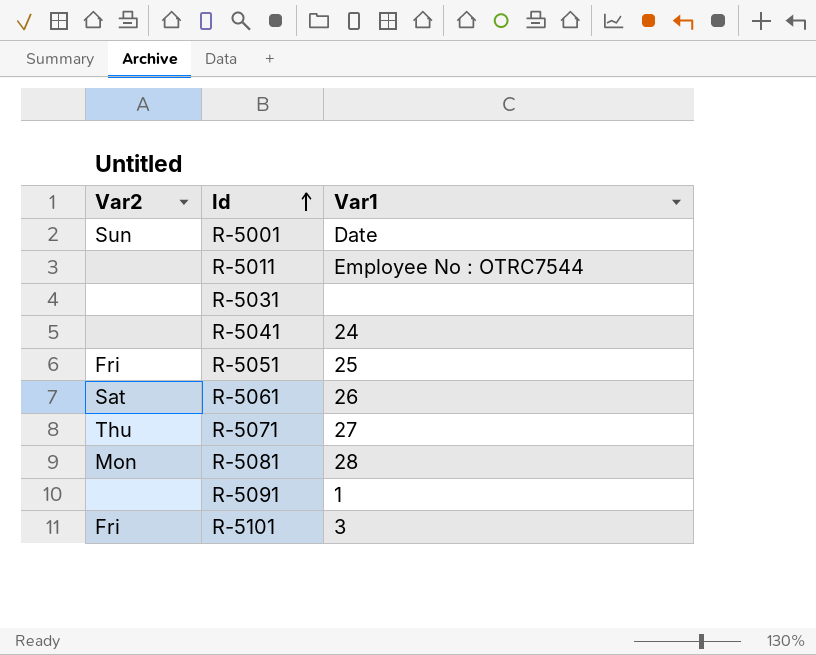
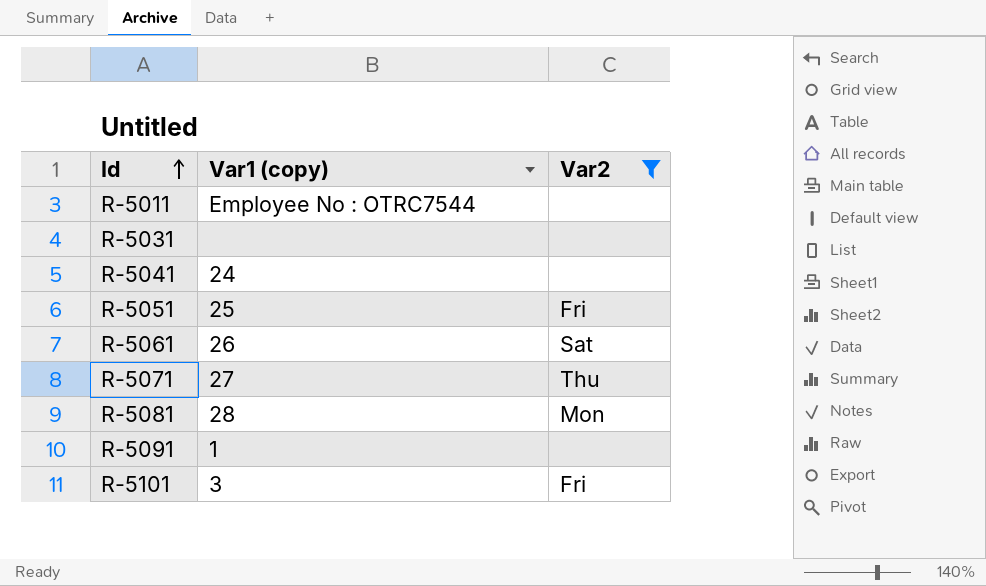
filter: none -> Var2 != Sun
column name: Var1 -> Var1 (copy)
column Var2 | position: 1 -> 3

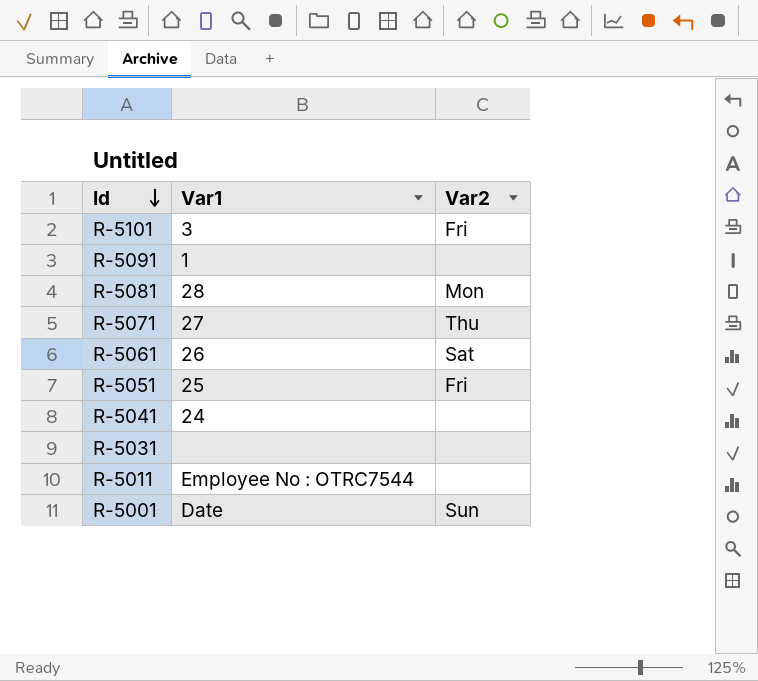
filter: Var2 != Sun -> none
row order: Id ascending -> Id descending
column name: Var1 (copy) -> Var1

